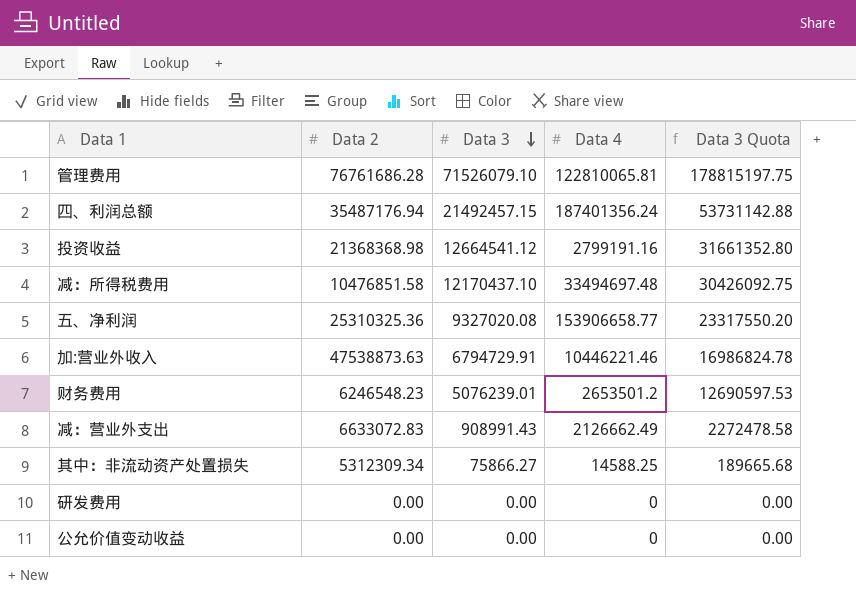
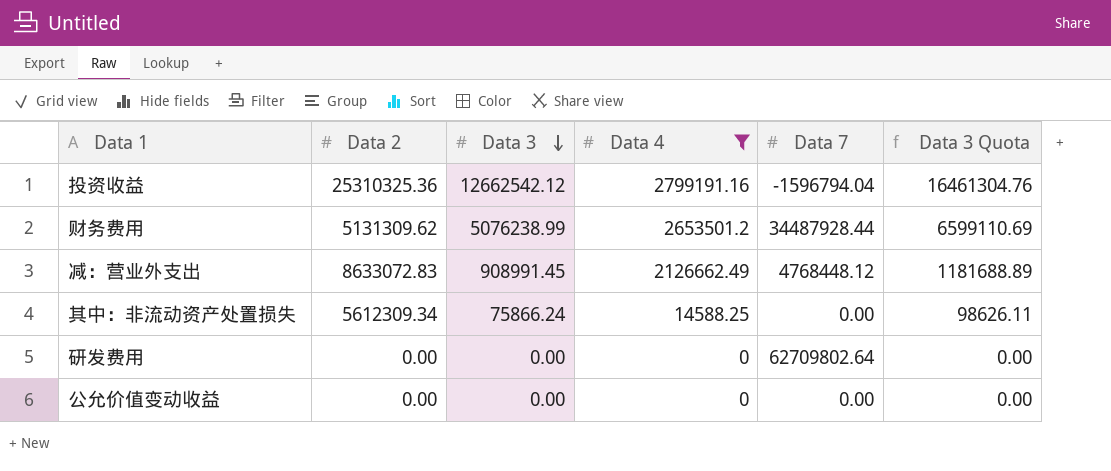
filter: none -> Data 4 <= 2799191.16
column Data 7 | position: none -> 5
column Data 3 Quota | formula: [Data 3] * 2.5 -> [Data 3] * 1.3
投资收益 | Data 2: 21368368.98 -> 25310325.36
投资收益 | Data 3: 12664541.12 -> 12662542.12
财务费用 | Data 2: 6246548.23 -> 5131309.62
财务费用 | Data 3: 5076239.01 -> 5076238.99
减：营业外支出 | Data 2: 6633072.83 -> 8633072.83
减：营业外支出 | Data 3: 908991.43 -> 908991.45
其中：非流动资产处置损失 | Data 2: 5312309.34 -> 5612309.34
其中：非流动资产处置损失 | Data 3: 75866.27 -> 75866.24

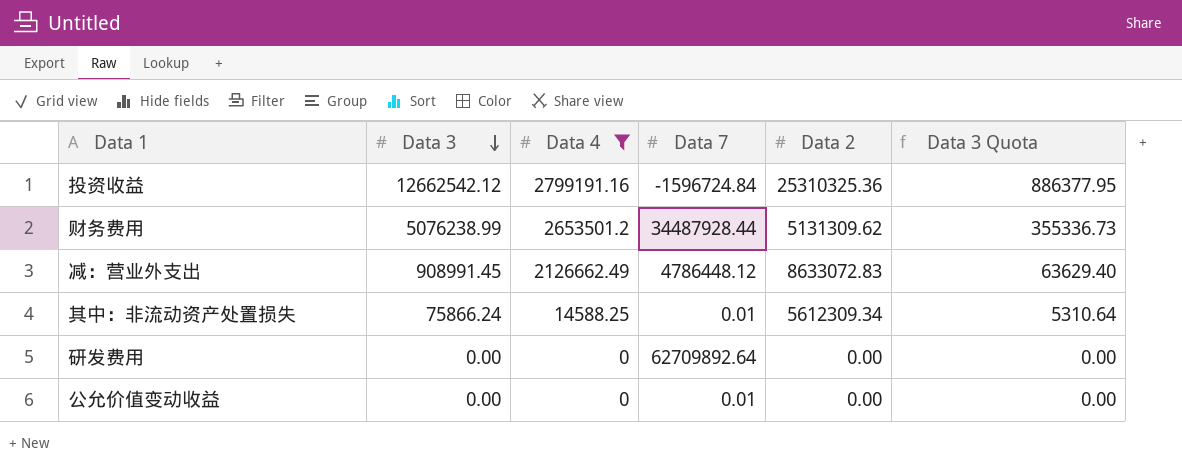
column Data 2 | position: 2 -> 5
column Data 3 Quota | formula: [Data 3] * 1.3 -> [Data 3] * 0.07
投资收益 | Data 7: -1596794.04 -> -1596724.84
减：营业外支出 | Data 7: 4768448.12 -> 4786448.12
其中：非流动资产处置损失 | Data 7: 0.00 -> 0.01
研发费用 | Data 7: 62709802.64 -> 62709892.64
公允价值变动收益 | Data 7: 0.00 -> 0.01

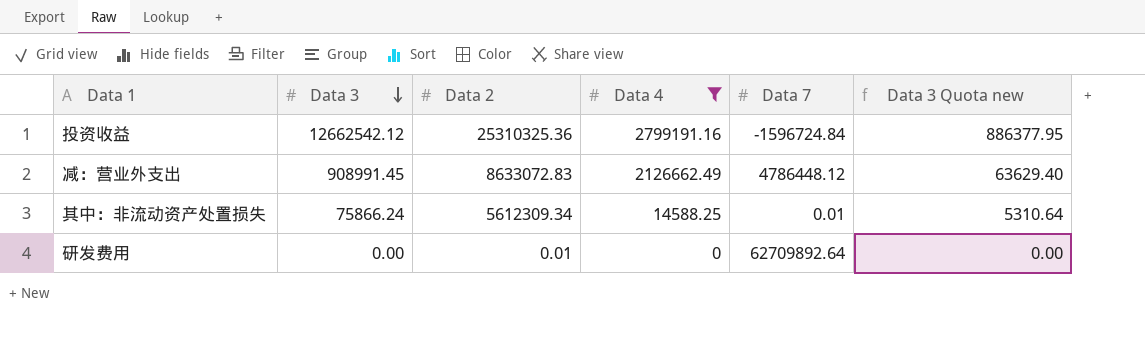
column Data 2 | position: 5 -> 3
column name: Data 3 Quota -> Data 3 Quota new
row 财务费用: 5076238.99 | 2653501.2 | 34487928.44 | 5131309.62 | 355336.73 -> none
row 公允价值变动收益: 0.00 | 0 | 0.01 | 0.00 | 0.00 -> none
研发费用 | Data 2: 0.00 -> 0.01

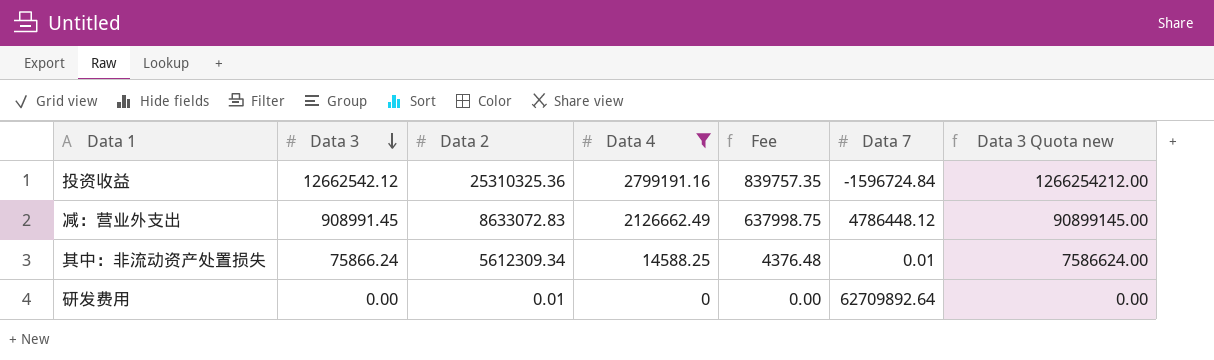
column Fee | formula: none -> [Data 4] * 0.3
column Data 3 Quota new | formula: [Data 3] * 0.07 -> [Data 3] * 100

